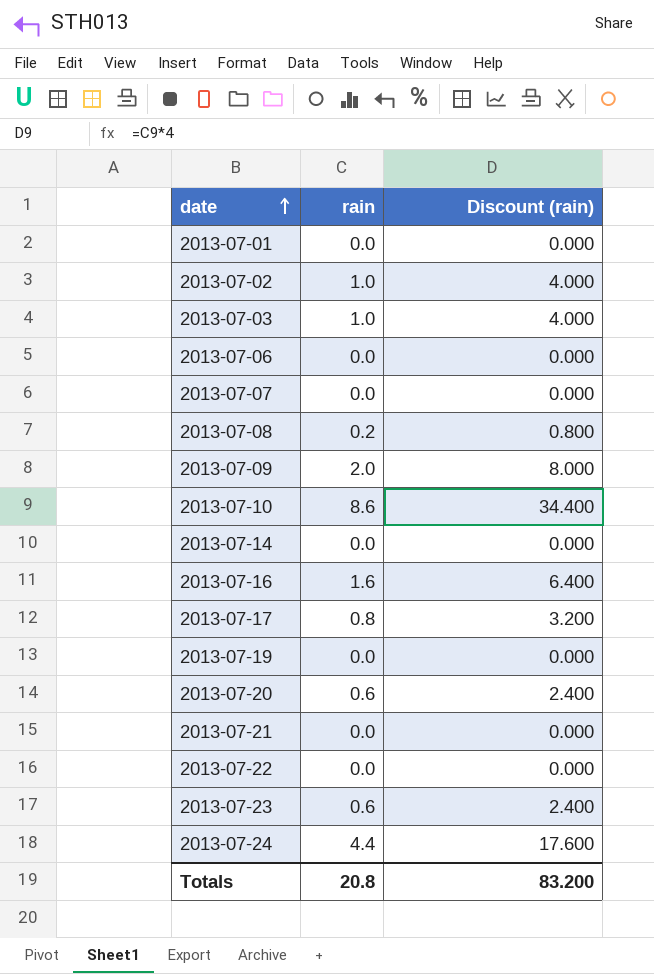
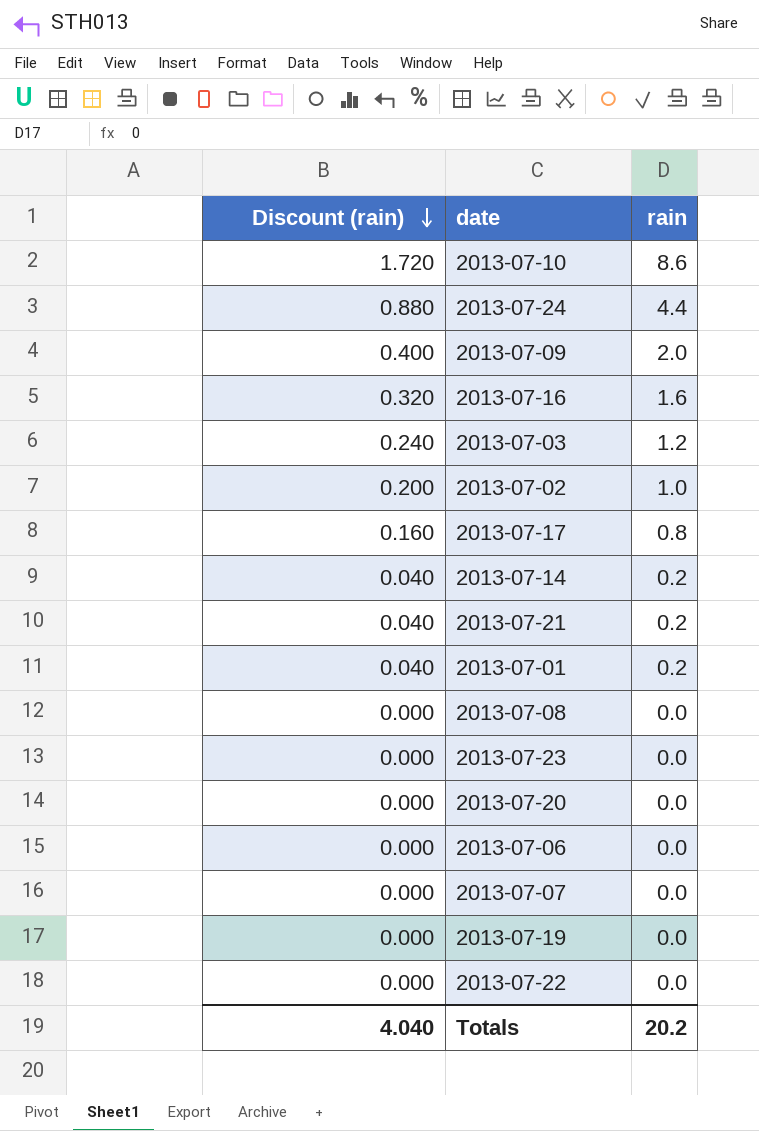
row order: date ascending -> Discount (rain) descending
column Discount (rain) | formula: [rain] * 4 -> [rain] * 0.2
column Discount (rain) | position: 3 -> 1
2013-07-03 | rain: 1.0 -> 1.2
2013-07-14 | rain: 0.0 -> 0.2
2013-07-21 | rain: 0.0 -> 0.2
2013-07-01 | rain: 0.0 -> 0.2
2013-07-08 | rain: 0.2 -> 0.0
2013-07-23 | rain: 0.6 -> 0.0
2013-07-20 | rain: 0.6 -> 0.0
Totals | Discount (rain): 83.200 -> 4.040
Totals | rain: 20.8 -> 20.2

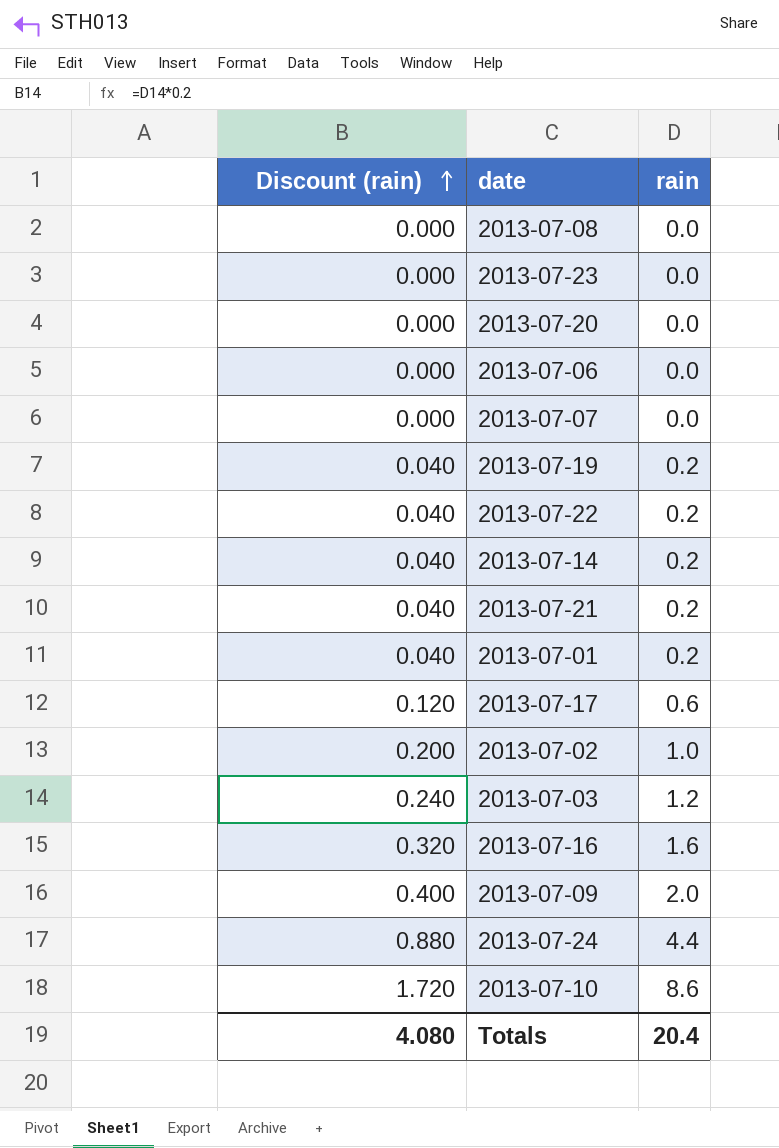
row order: Discount (rain) descending -> Discount (rain) ascending
2013-07-19 | Discount (rain): 0.000 -> 0.040
2013-07-19 | rain: 0.0 -> 0.2
2013-07-22 | Discount (rain): 0.000 -> 0.040
2013-07-22 | rain: 0.0 -> 0.2
2013-07-17 | Discount (rain): 0.160 -> 0.120
2013-07-17 | rain: 0.8 -> 0.6
Totals | Discount (rain): 4.040 -> 4.080
Totals | rain: 20.2 -> 20.4

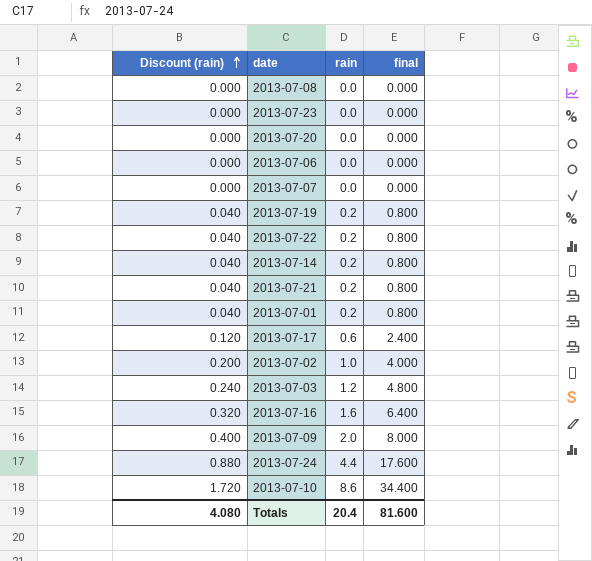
column final | formula: none -> [rain] * 4

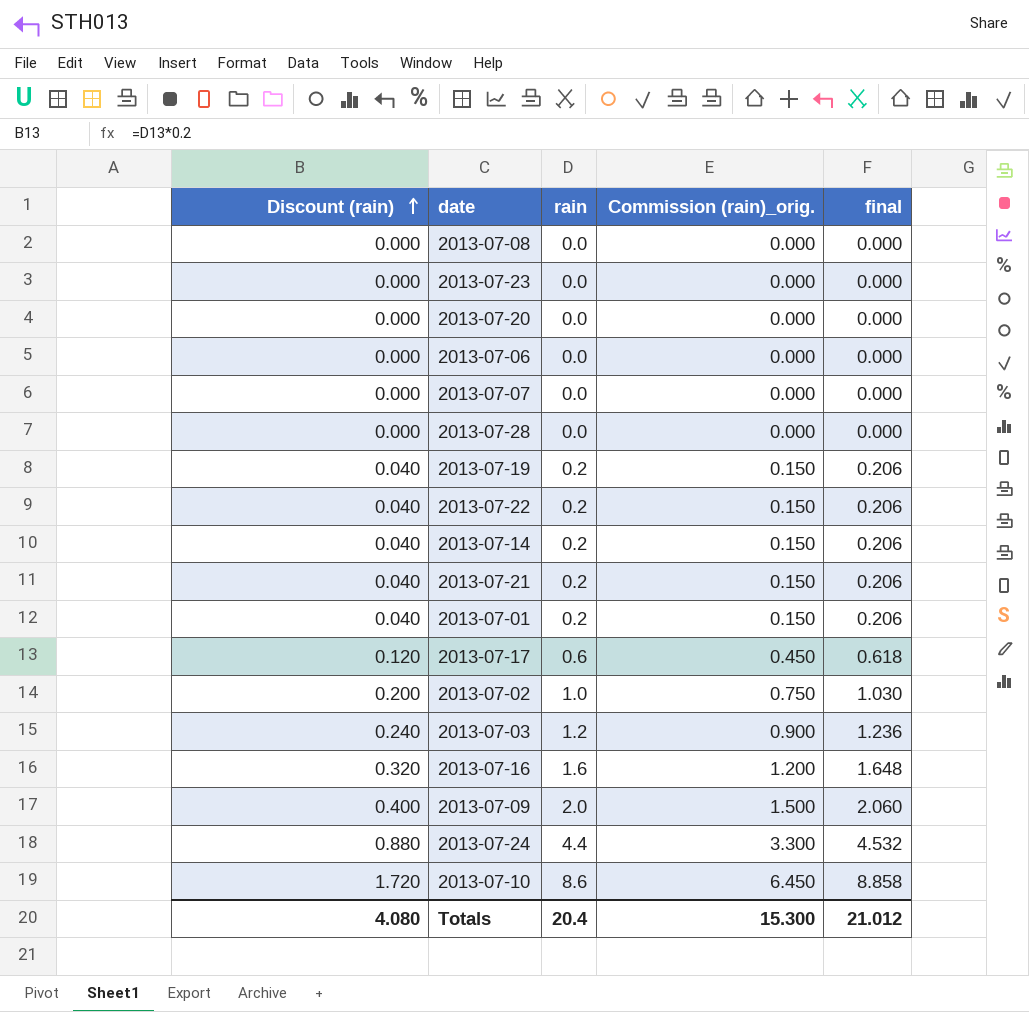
column Commission (rain)_orig. | formula: none -> [rain] * 0.75
column final | formula: [rain] * 4 -> [rain] * 1.03
row 2013-07-28: none -> 0.000 | 0.0 | 0.000 | 0.000
Totals | final: 81.600 -> 21.012

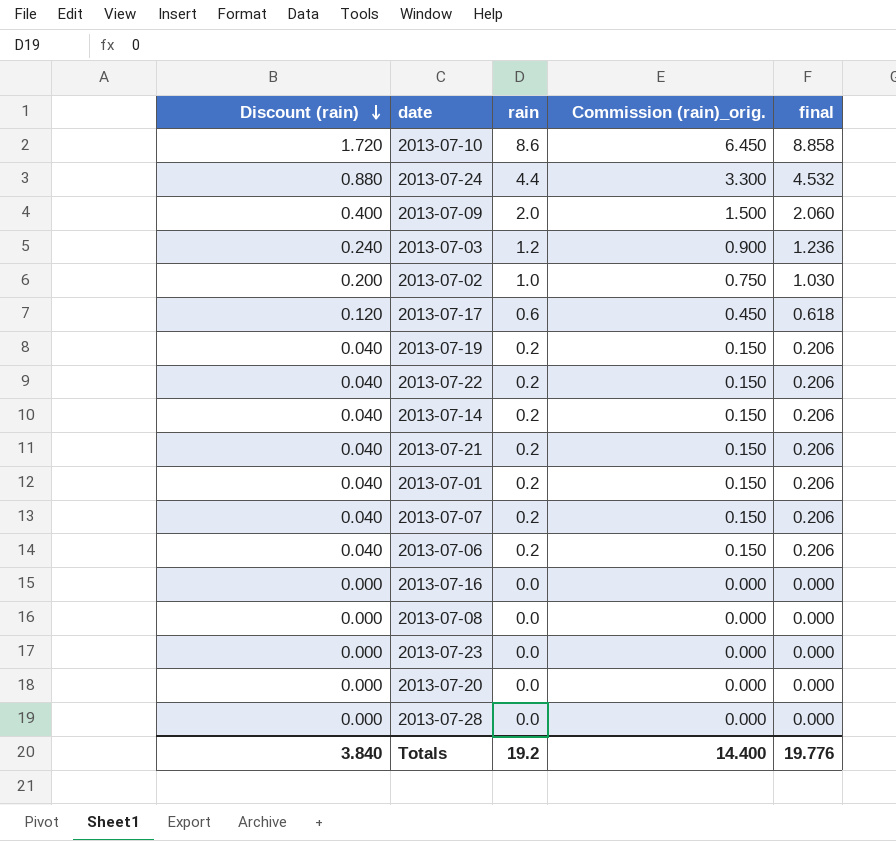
row order: Discount (rain) ascending -> Discount (rain) descending
2013-07-07 | Discount (rain): 0.000 -> 0.040
2013-07-07 | rain: 0.0 -> 0.2
2013-07-07 | Commission (rain)_orig.: 0.000 -> 0.150
2013-07-07 | final: 0.000 -> 0.206
2013-07-06 | Discount (rain): 0.000 -> 0.040
2013-07-06 | rain: 0.0 -> 0.2
2013-07-06 | Commission (rain)_orig.: 0.000 -> 0.150
2013-07-06 | final: 0.000 -> 0.206
2013-07-16 | Discount (rain): 0.320 -> 0.000
2013-07-16 | rain: 1.6 -> 0.0
2013-07-16 | Commission (rain)_orig.: 1.200 -> 0.000
2013-07-16 | final: 1.648 -> 0.000
Totals | Discount (rain): 4.080 -> 3.840
Totals | rain: 20.4 -> 19.2
Totals | Commission (rain)_orig.: 15.300 -> 14.400
Totals | final: 21.012 -> 19.776

